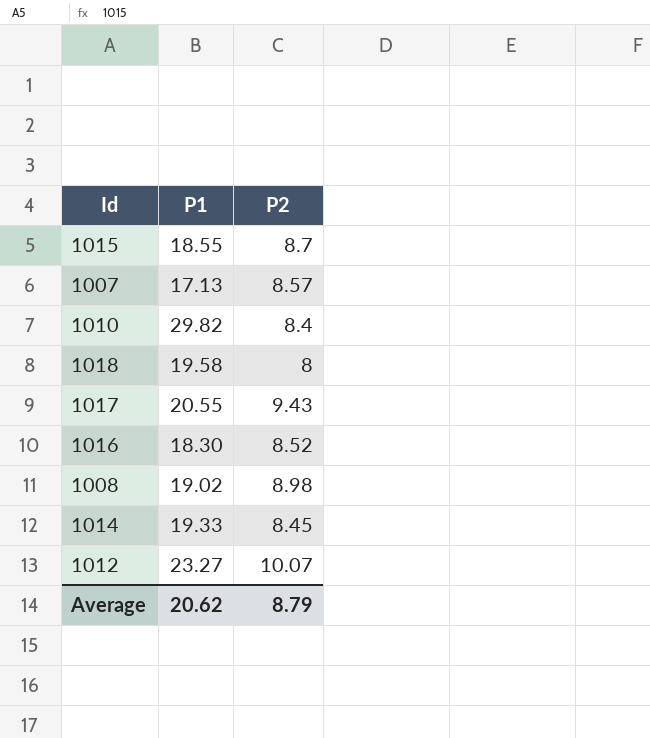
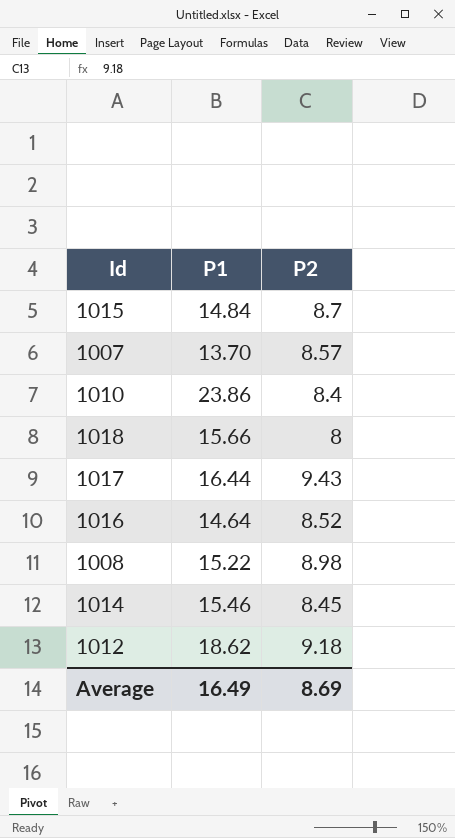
1015 | P1: 18.55 -> 14.84
1007 | P1: 17.13 -> 13.70
1010 | P1: 29.82 -> 23.86
1018 | P1: 19.58 -> 15.66
1017 | P1: 20.55 -> 16.44
1016 | P1: 18.30 -> 14.64
1008 | P1: 19.02 -> 15.22
1014 | P1: 19.33 -> 15.46
1012 | P1: 23.27 -> 18.62
1012 | P2: 10.07 -> 9.18
Average | P1: 20.62 -> 16.49
Average | P2: 8.79 -> 8.69

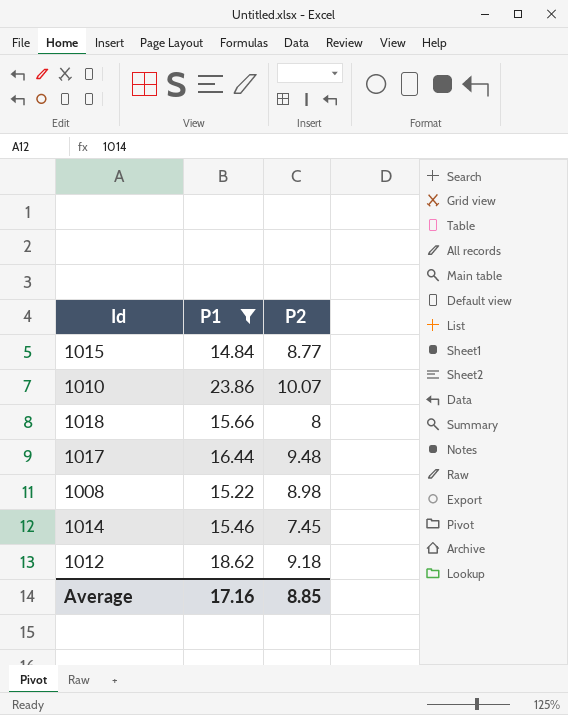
filter: none -> P1 >= 14.84
1015 | P2: 8.7 -> 8.77
1010 | P2: 8.4 -> 10.07
1017 | P2: 9.43 -> 9.48
1014 | P2: 8.45 -> 7.45
Average | P1: 16.49 -> 17.16
Average | P2: 8.69 -> 8.85

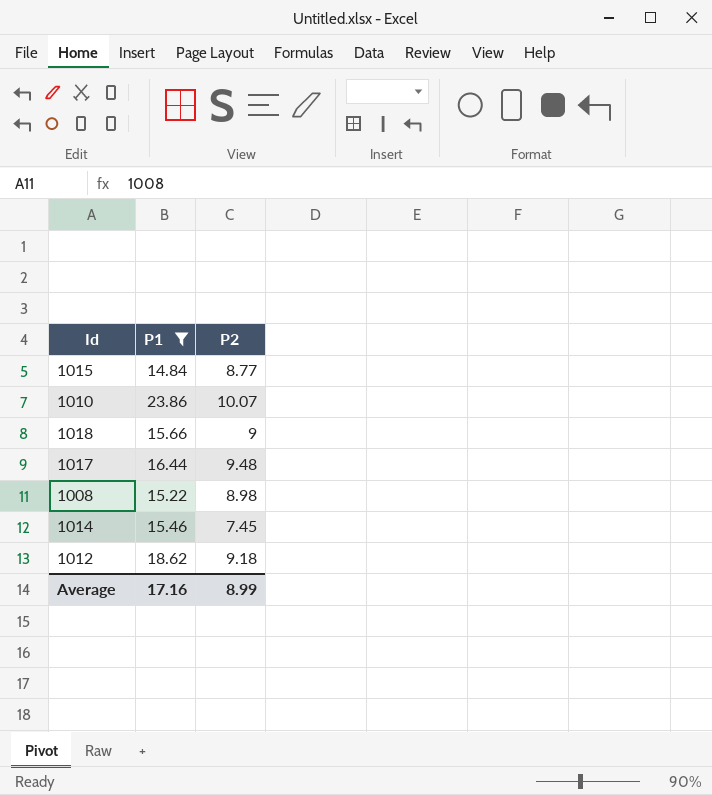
1018 | P2: 8 -> 9
Average | P2: 8.85 -> 8.99

